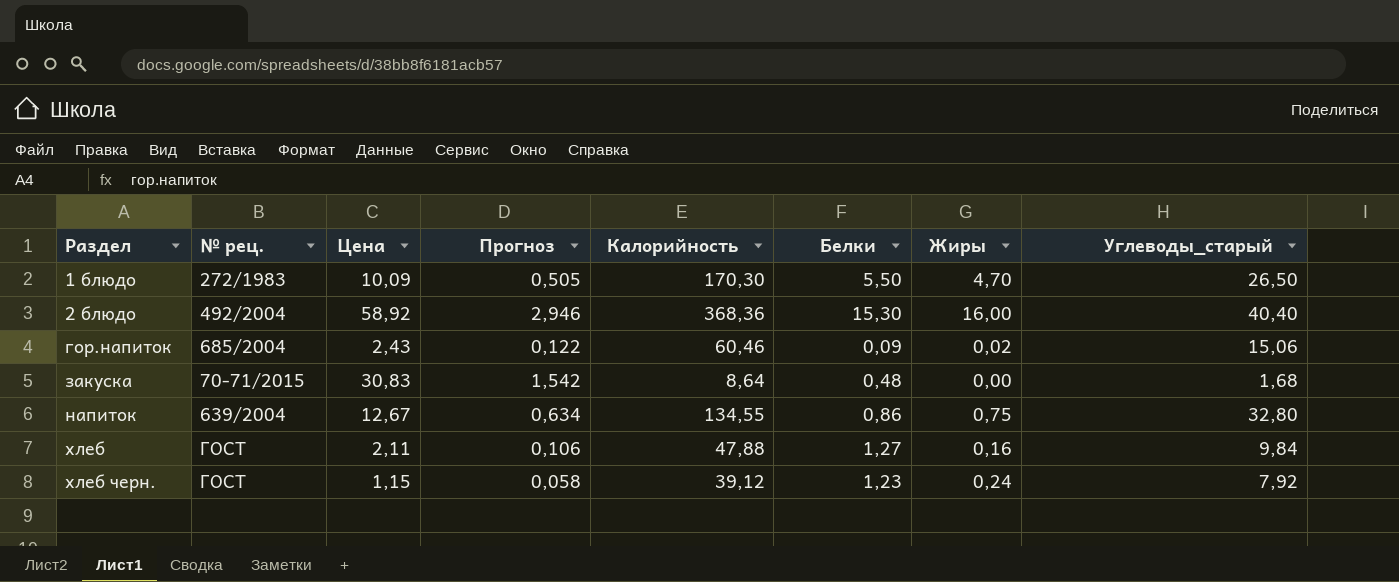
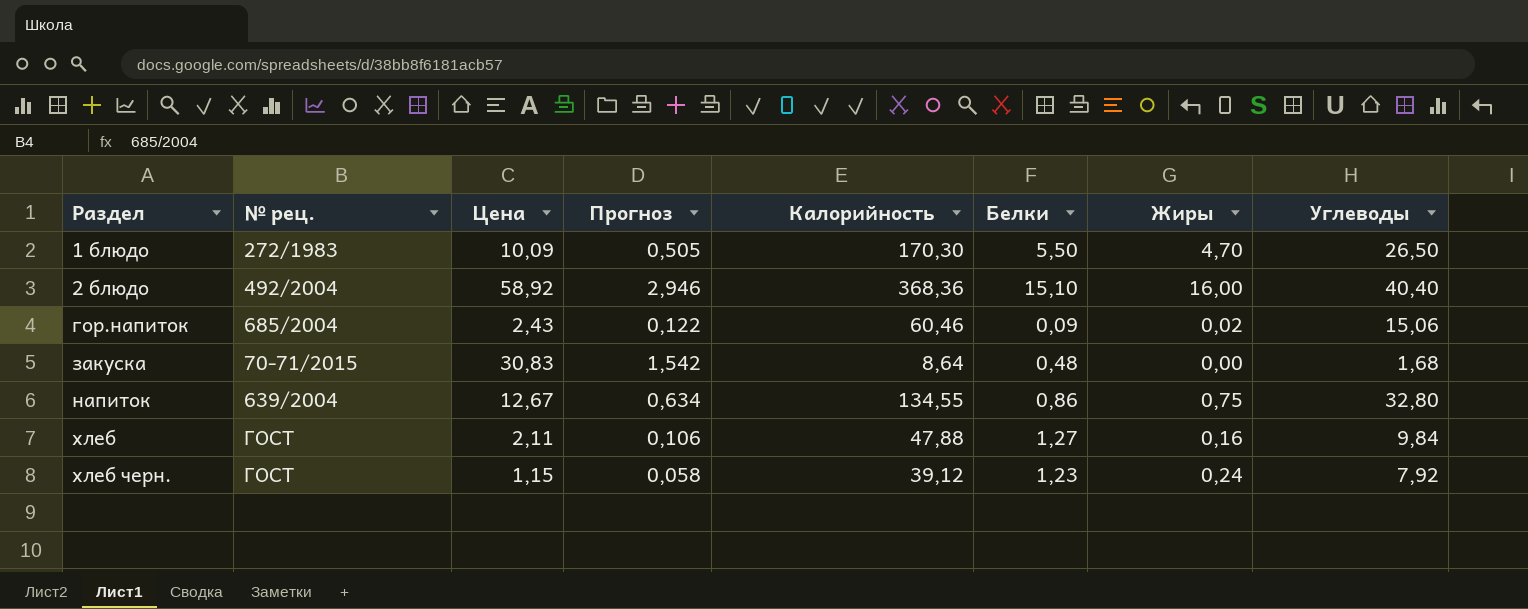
column name: Углеводы_старый -> Углеводы
2 блюдо | Белки: 15,30 -> 15,10

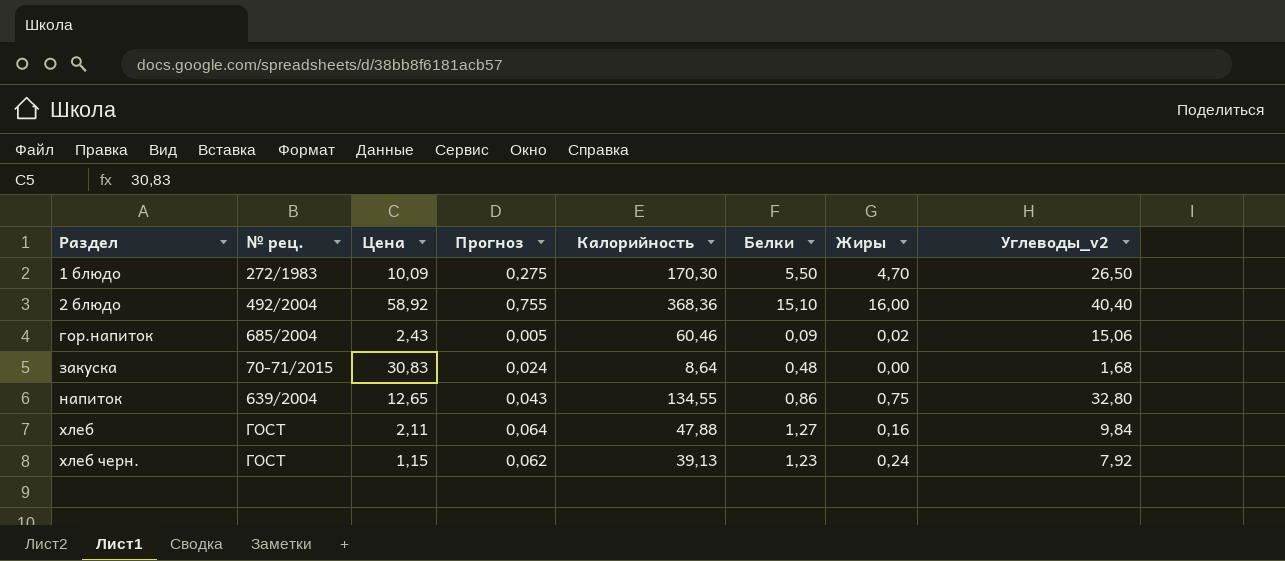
column Прогноз | formula: [Цена] * 0,05 -> [Белки] * 0,05
column name: Углеводы -> Углеводы_v2
напиток | Цена: 12,67 -> 12,65
хлеб черн. | Калорийность: 39,12 -> 39,13

